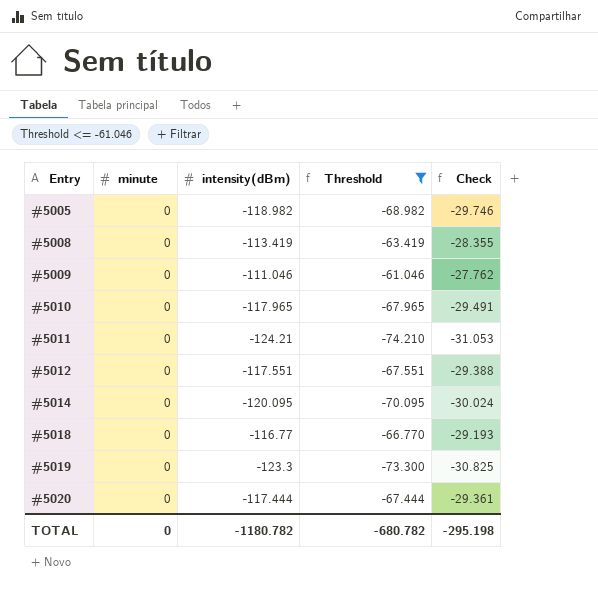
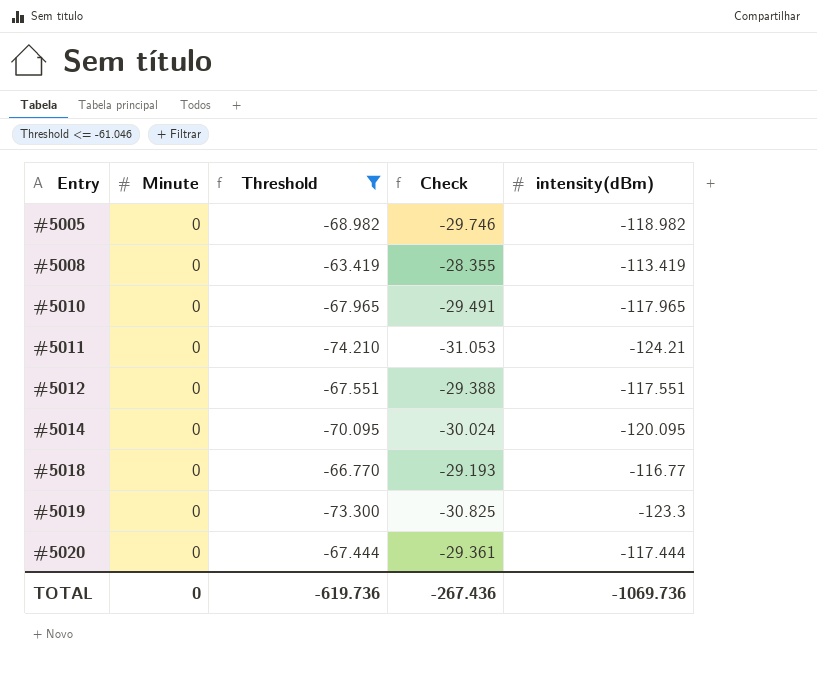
column name: minute -> Minute
column intensity(dBm) | position: 3 -> 5
row #5009: 0 | -111.046 | -61.046 | -27.762 -> none
TOTAL | Threshold: -680.782 -> -619.736
TOTAL | Check: -295.198 -> -267.436
TOTAL | intensity(dBm): -1180.782 -> -1069.736

